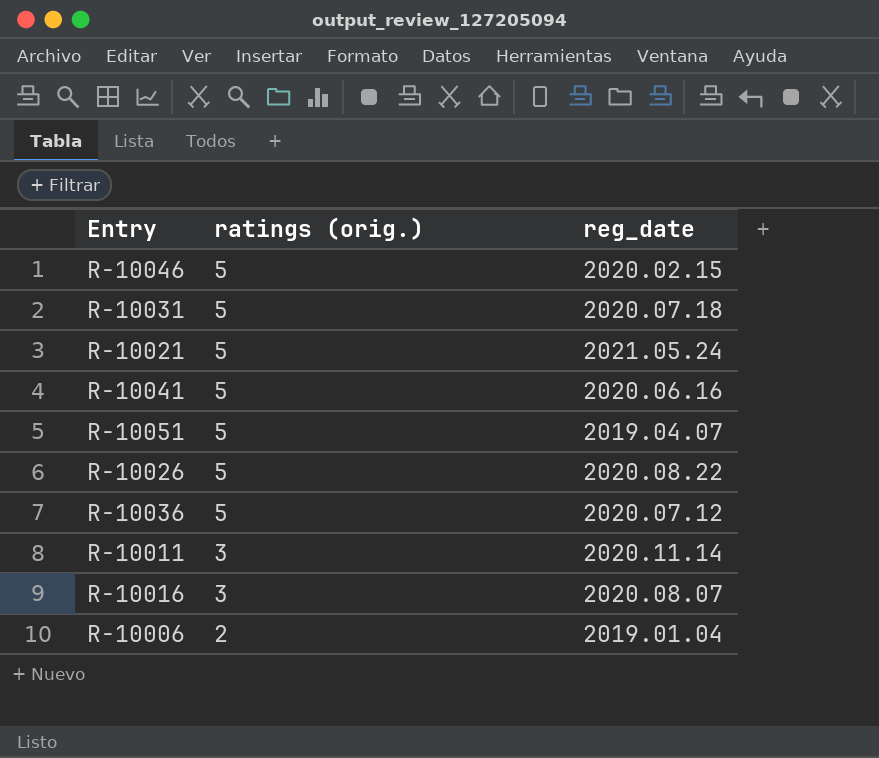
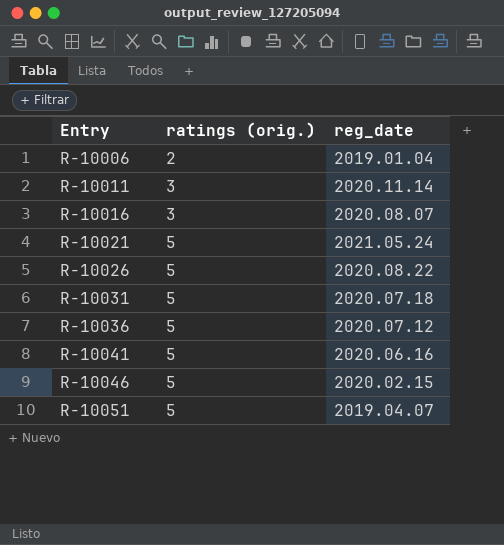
row order: ratings (orig.) descending -> Entry ascending

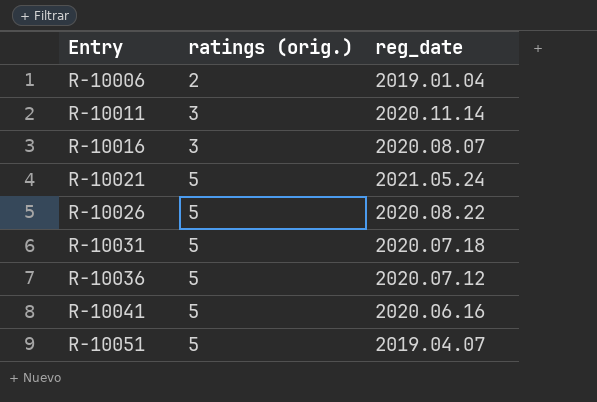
row R-10046: 5 | 2020.02.15 -> none

